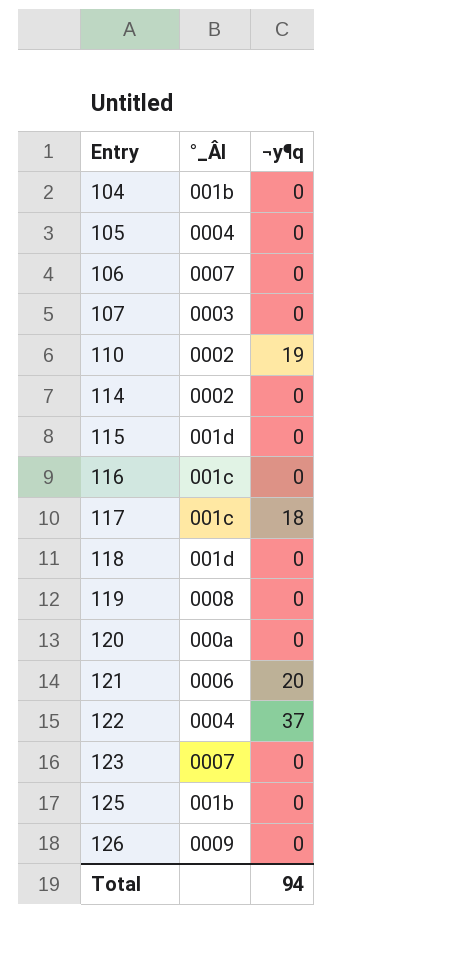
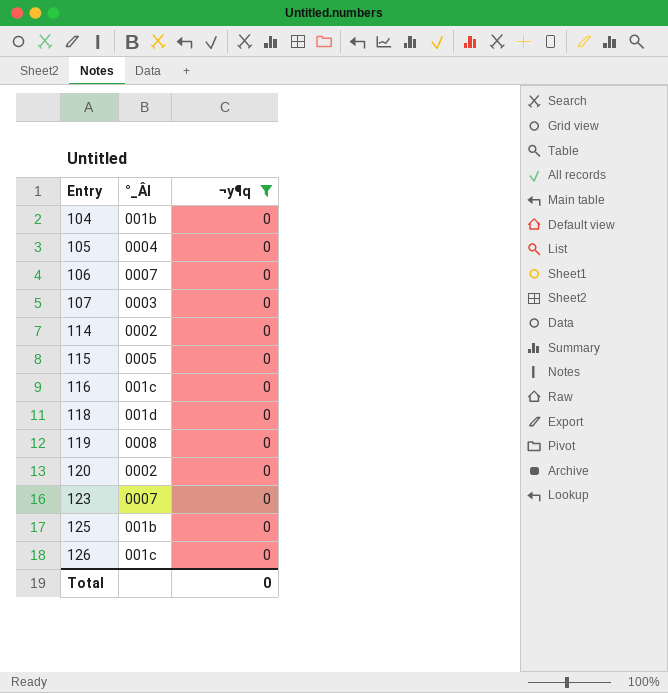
filter: none -> ¬y¶q = 0
115 | °_ÂI: 001d -> 0005
120 | °_ÂI: 000a -> 0002
126 | °_ÂI: 0009 -> 001c
Total | ¬y¶q: 94 -> 0

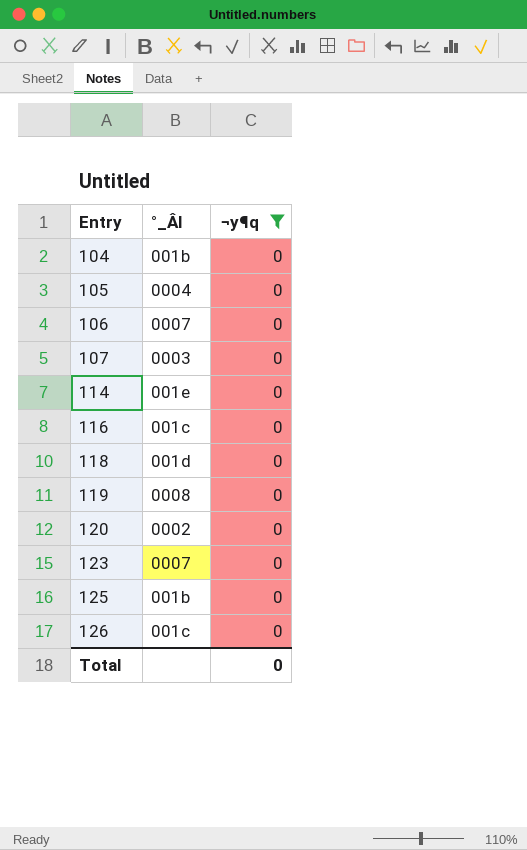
row 115: 0005 | 0 -> none
114 | °_ÂI: 0002 -> 001e

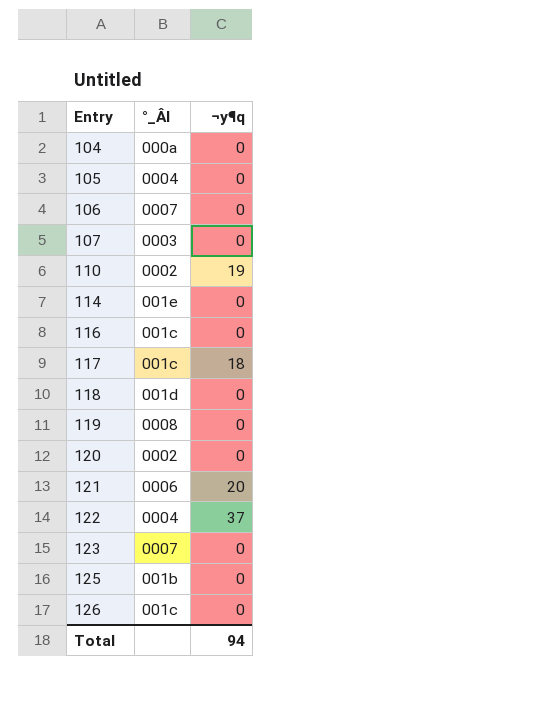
filter: ¬y¶q = 0 -> none
104 | °_ÂI: 001b -> 000a
Total | ¬y¶q: 0 -> 94

